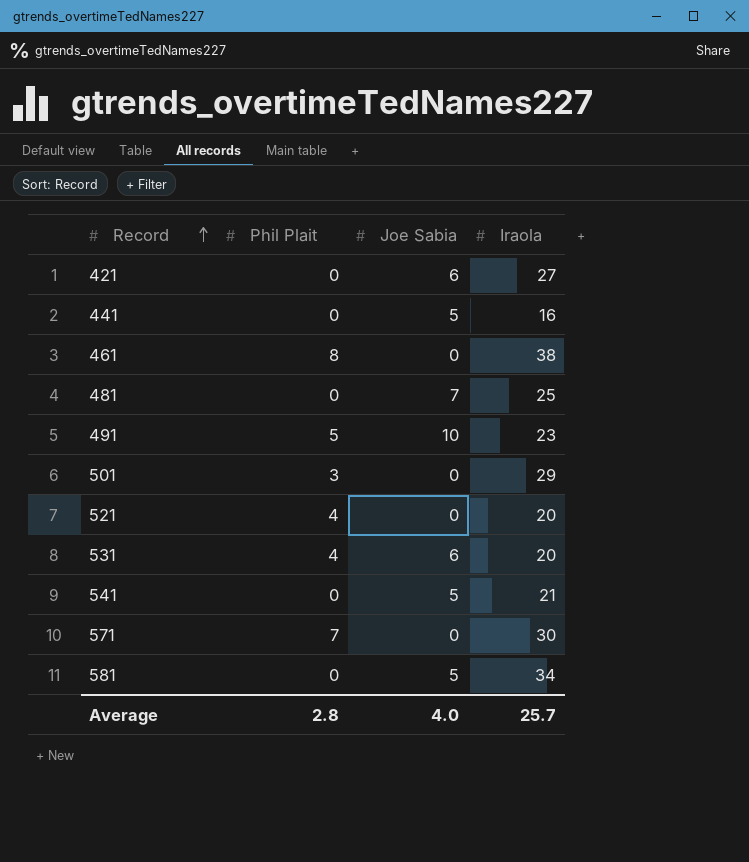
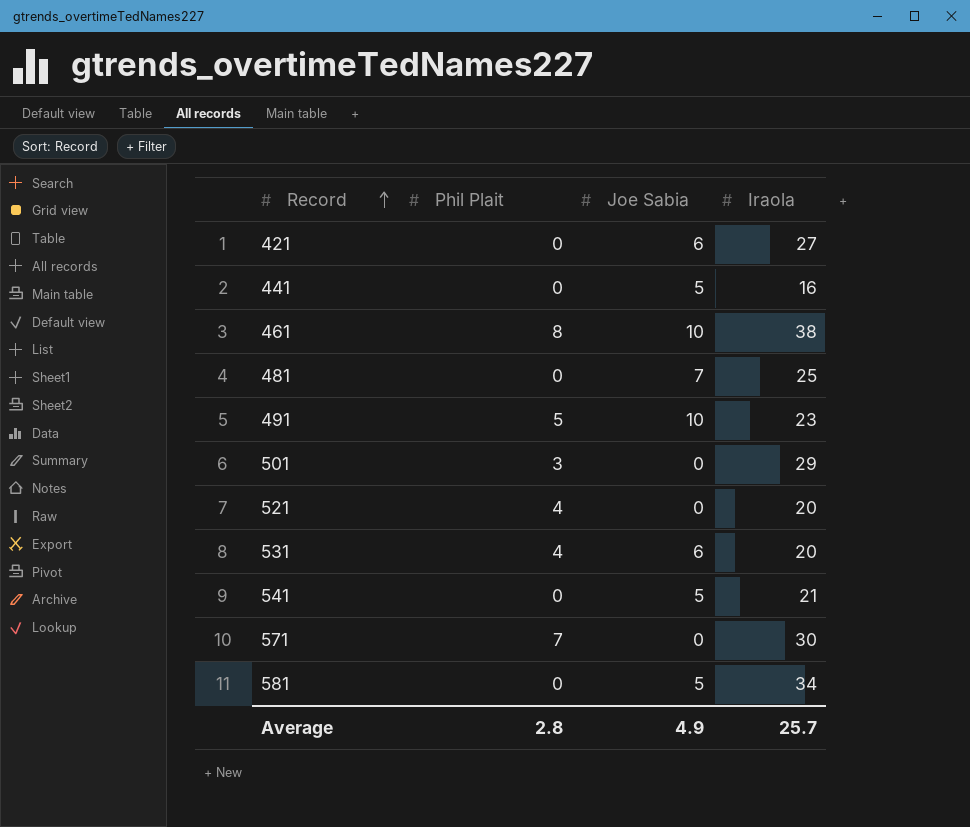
461 | Joe Sabia: 0 -> 10
Average | Joe Sabia: 4.0 -> 4.9

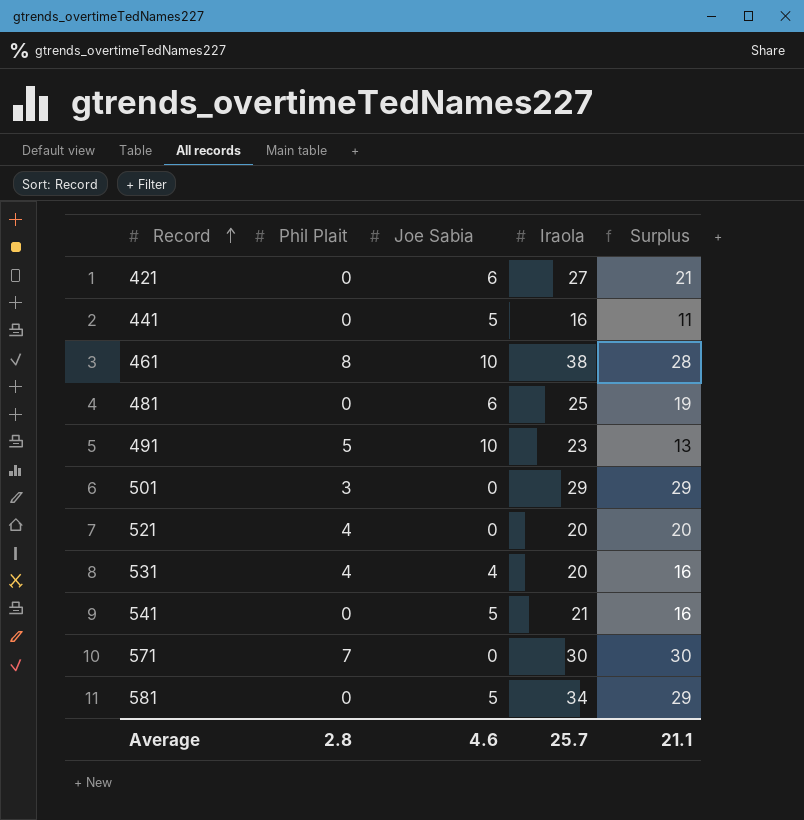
column Surplus | formula: none -> [Iraola] - [Joe Sabia]
481 | Joe Sabia: 7 -> 6
531 | Joe Sabia: 6 -> 4
Average | Joe Sabia: 4.9 -> 4.6

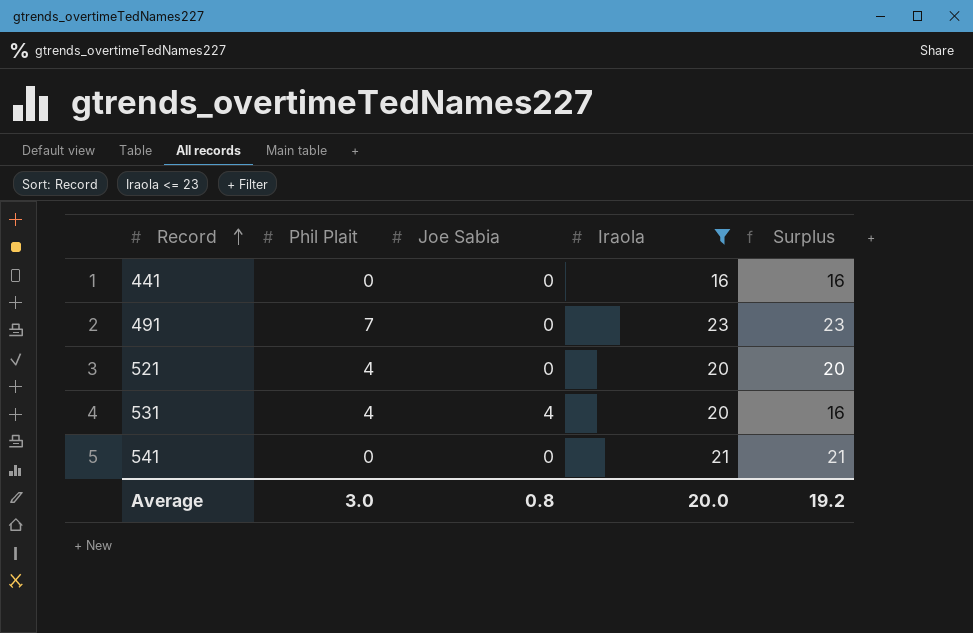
filter: none -> Iraola <= 23
441 | Joe Sabia: 5 -> 0
441 | Surplus: 11 -> 16
491 | Phil Plait: 5 -> 7
491 | Joe Sabia: 10 -> 0
491 | Surplus: 13 -> 23
541 | Joe Sabia: 5 -> 0
541 | Surplus: 16 -> 21
Average | Phil Plait: 2.8 -> 3.0
Average | Joe Sabia: 4.6 -> 0.8
Average | Iraola: 25.7 -> 20.0
Average | Surplus: 21.1 -> 19.2

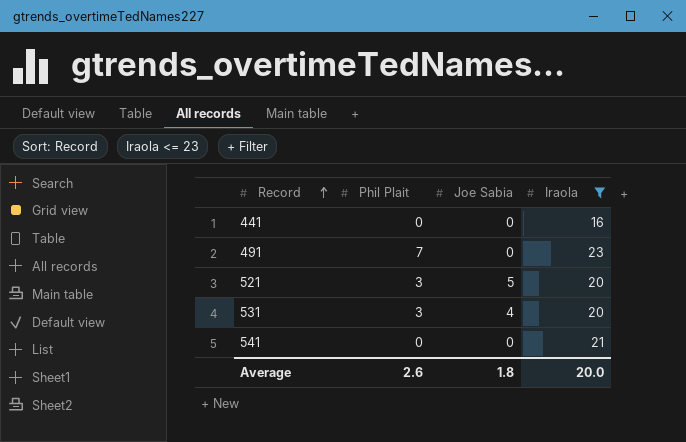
column Surplus | formula: [Iraola] - [Joe Sabia] -> none
521 | Phil Plait: 4 -> 3
521 | Joe Sabia: 0 -> 5
531 | Phil Plait: 4 -> 3
Average | Phil Plait: 3.0 -> 2.6
Average | Joe Sabia: 0.8 -> 1.8

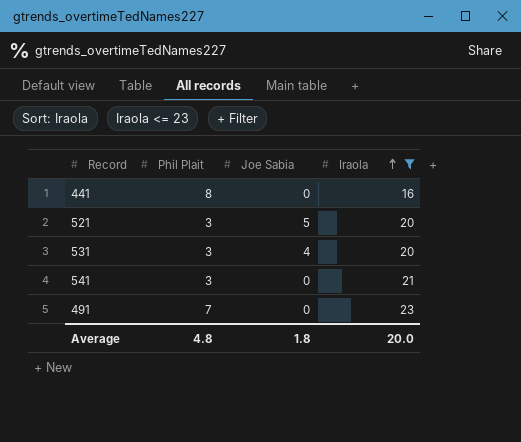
row order: Record ascending -> Iraola ascending
441 | Phil Plait: 0 -> 8
541 | Phil Plait: 0 -> 3
Average | Phil Plait: 2.6 -> 4.8

